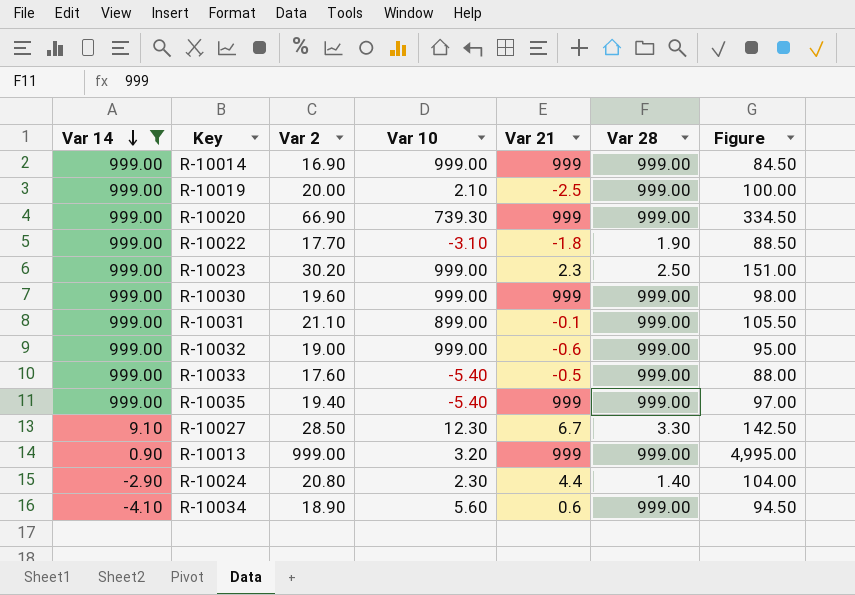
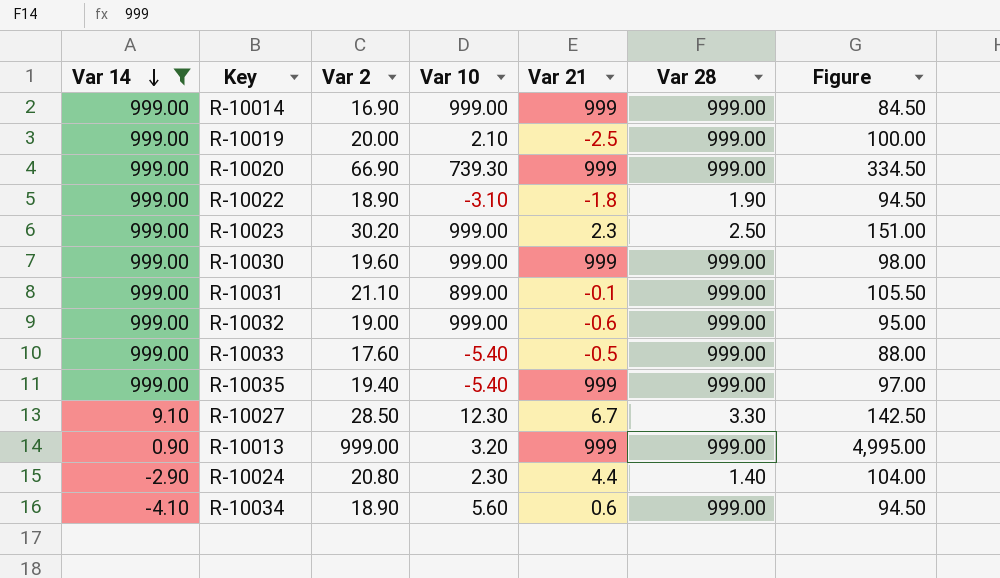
R-10022 | Var 2: 17.70 -> 18.90
R-10022 | Figure: 88.50 -> 94.50

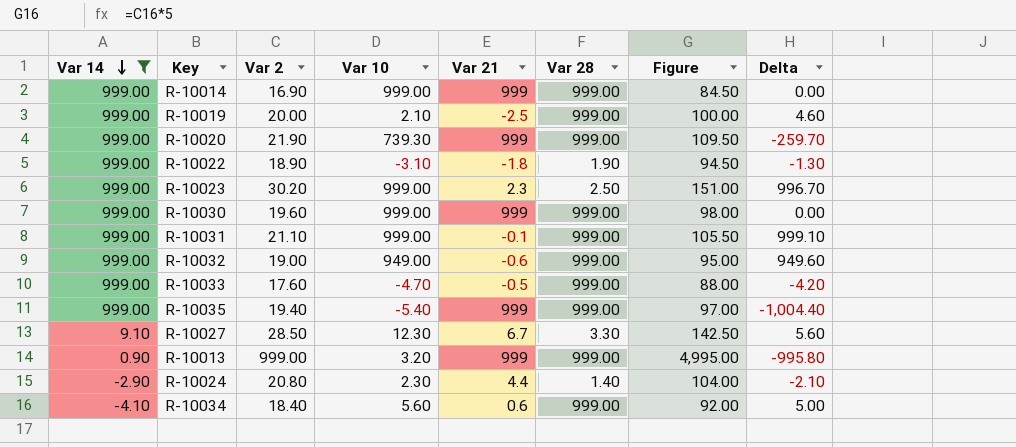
column Delta | formula: none -> [Var 10] - [Var 21]
R-10020 | Var 2: 66.90 -> 21.90
R-10020 | Figure: 334.50 -> 109.50
R-10031 | Var 10: 899.00 -> 999.00
R-10032 | Var 10: 999.00 -> 949.00
R-10033 | Var 10: -5.40 -> -4.70
R-10034 | Var 2: 18.90 -> 18.40
R-10034 | Figure: 94.50 -> 92.00

